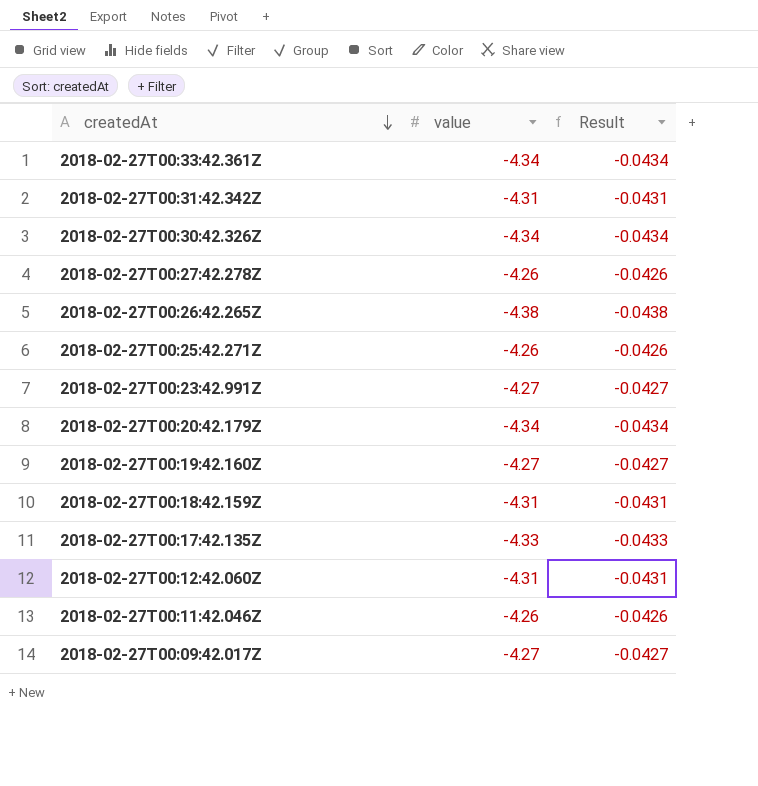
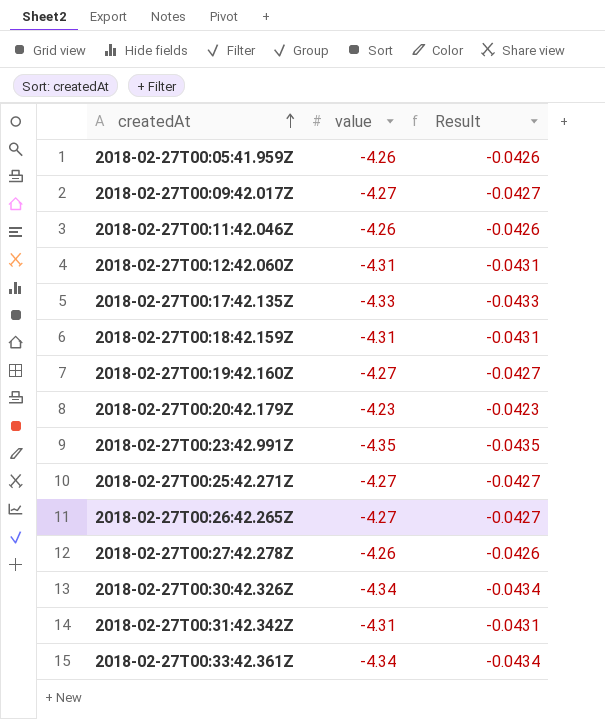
row order: createdAt descending -> createdAt ascending
row 2018-02-27T00:05:41.959Z: none -> -4.26 | -0.0426
2018-02-27T00:20:42.179Z | value: -4.34 -> -4.23
2018-02-27T00:20:42.179Z | Result: -0.0434 -> -0.0423
2018-02-27T00:23:42.991Z | value: -4.27 -> -4.35
2018-02-27T00:23:42.991Z | Result: -0.0427 -> -0.0435
2018-02-27T00:25:42.271Z | value: -4.26 -> -4.27
2018-02-27T00:25:42.271Z | Result: -0.0426 -> -0.0427
2018-02-27T00:26:42.265Z | value: -4.38 -> -4.27
2018-02-27T00:26:42.265Z | Result: -0.0438 -> -0.0427

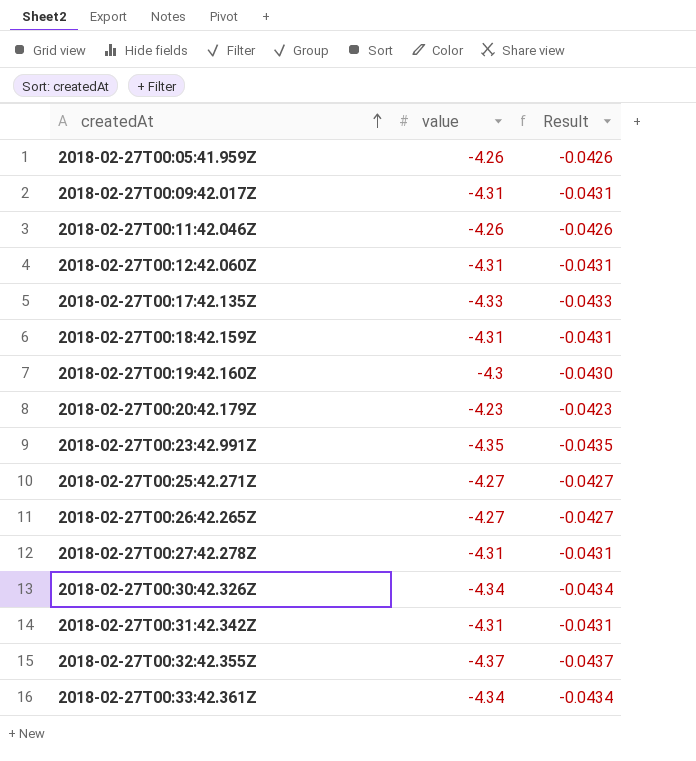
2018-02-27T00:09:42.017Z | value: -4.27 -> -4.31
2018-02-27T00:09:42.017Z | Result: -0.0427 -> -0.0431
2018-02-27T00:19:42.160Z | value: -4.27 -> -4.3
2018-02-27T00:19:42.160Z | Result: -0.0427 -> -0.0430
2018-02-27T00:27:42.278Z | value: -4.26 -> -4.31
2018-02-27T00:27:42.278Z | Result: -0.0426 -> -0.0431
row 2018-02-27T00:32:42.355Z: none -> -4.37 | -0.0437

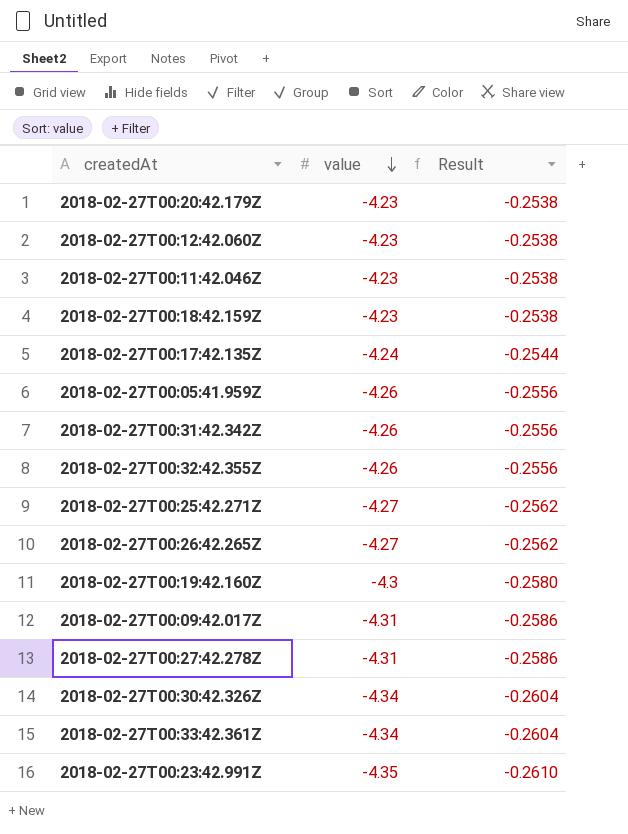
row order: createdAt ascending -> value descending
column Result | formula: [value] * 0.01 -> [value] * 0.06
2018-02-27T00:12:42.060Z | value: -4.31 -> -4.23
2018-02-27T00:11:42.046Z | value: -4.26 -> -4.23
2018-02-27T00:18:42.159Z | value: -4.31 -> -4.23
2018-02-27T00:17:42.135Z | value: -4.33 -> -4.24
2018-02-27T00:31:42.342Z | value: -4.31 -> -4.26
2018-02-27T00:32:42.355Z | value: -4.37 -> -4.26

